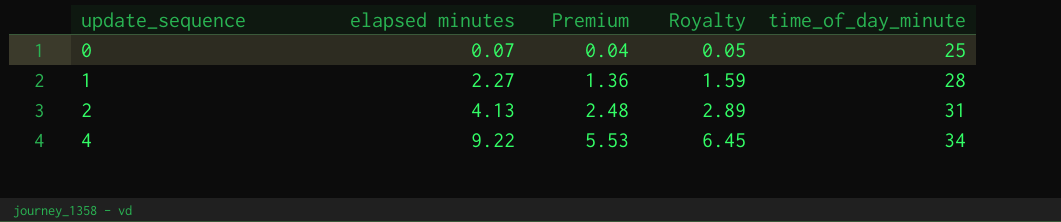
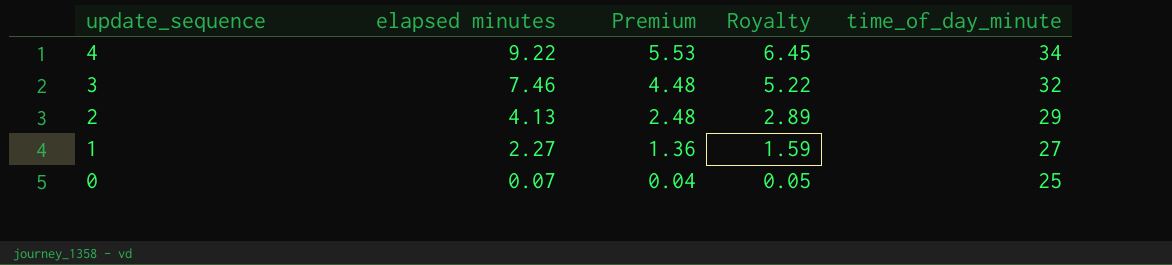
row order: update_sequence ascending -> update_sequence descending
row 3: none -> 7.46 | 4.48 | 5.22 | 32
2 | time_of_day_minute: 31 -> 29
1 | time_of_day_minute: 28 -> 27

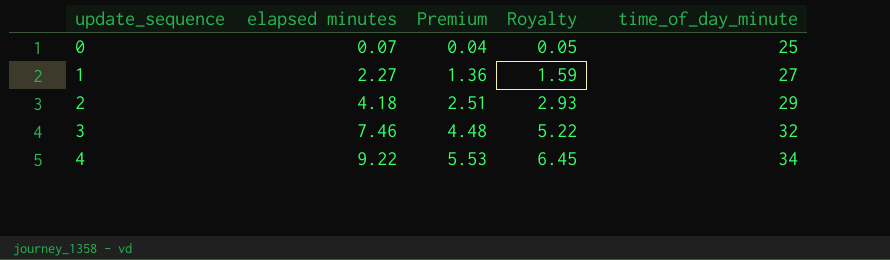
row order: update_sequence descending -> update_sequence ascending
2 | elapsed minutes: 4.13 -> 4.18
2 | Premium: 2.48 -> 2.51
2 | Royalty: 2.89 -> 2.93

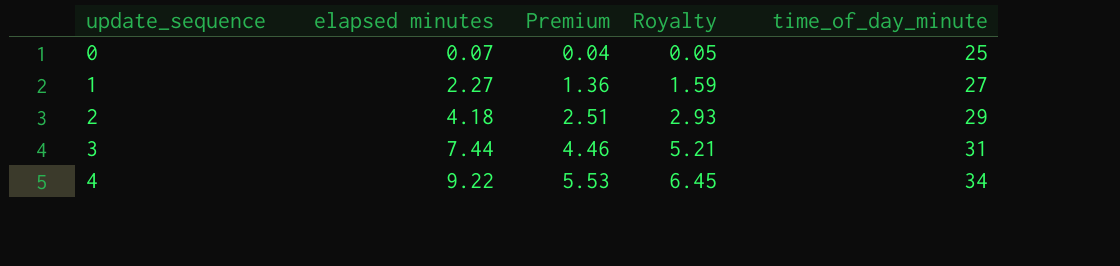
3 | elapsed minutes: 7.46 -> 7.44
3 | Premium: 4.48 -> 4.46
3 | Royalty: 5.22 -> 5.21
3 | time_of_day_minute: 32 -> 31

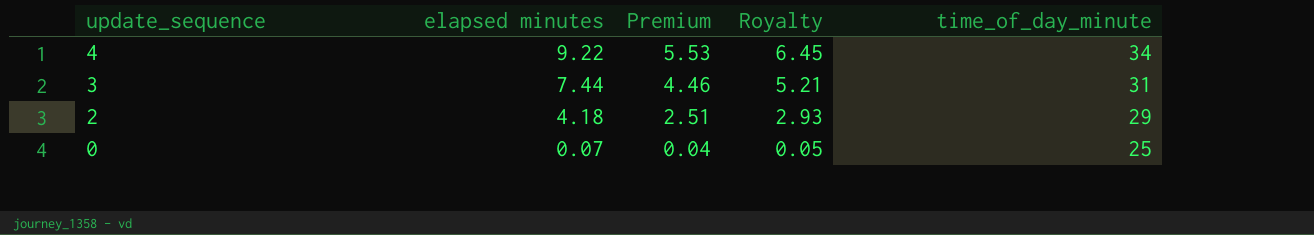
row order: update_sequence ascending -> update_sequence descending
row 1: 2.27 | 1.36 | 1.59 | 27 -> none

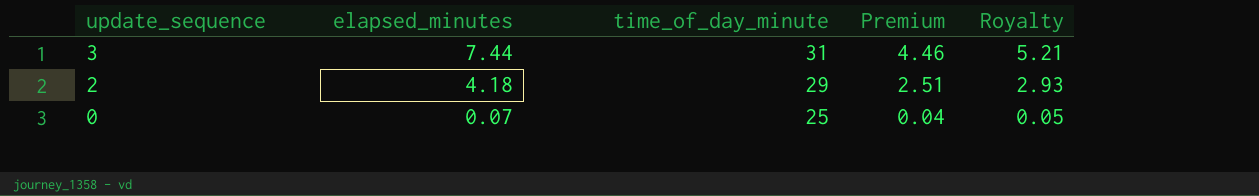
column name: elapsed minutes -> elapsed_minutes
column time_of_day_minute | position: 5 -> 3
row 4: 9.22 | 5.53 | 6.45 | 34 -> none

